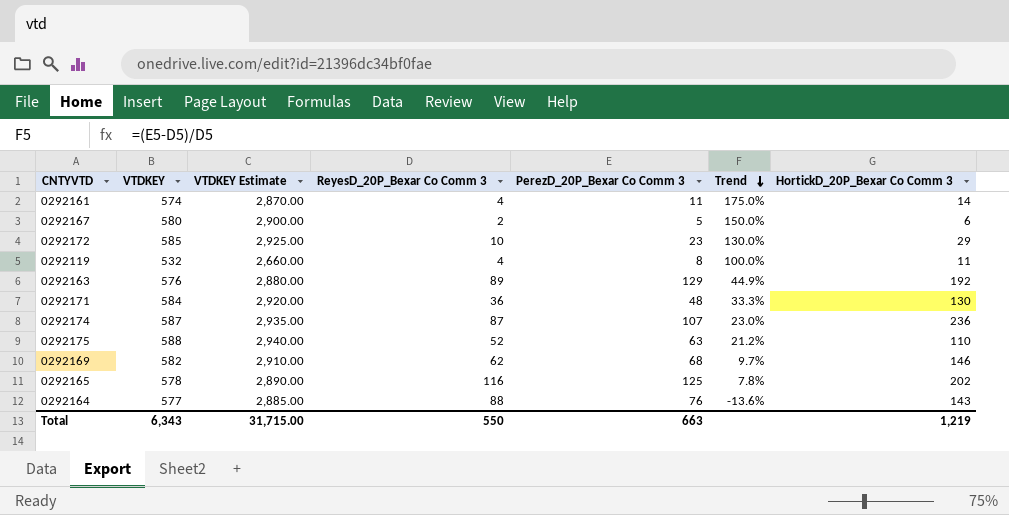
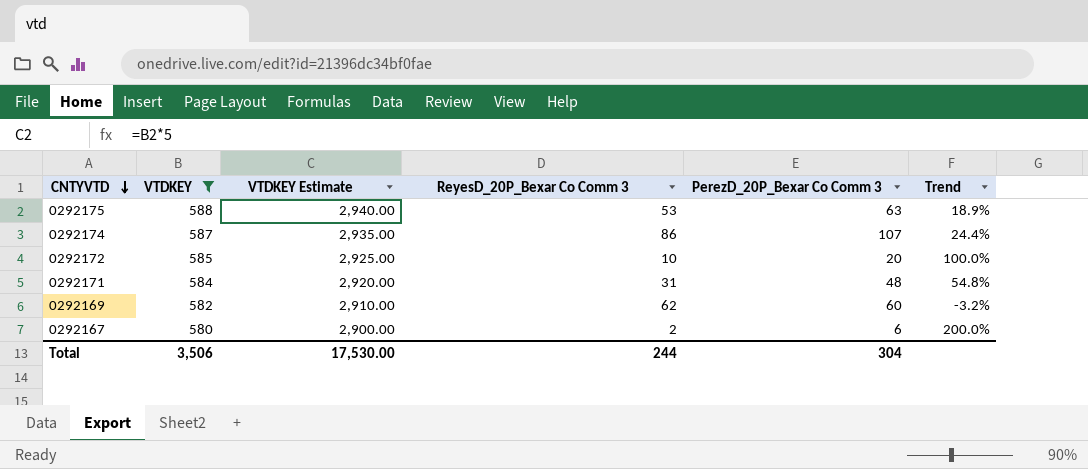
filter: none -> VTDKEY >= 580
row order: Trend descending -> CNTYVTD descending
column HortickD_20P_Bexar Co Comm 3 | position: 7 -> none
0292175 | ReyesD_20P_Bexar Co Comm 3: 52 -> 53
0292175 | Trend: 21.2% -> 18.9%
0292174 | ReyesD_20P_Bexar Co Comm 3: 87 -> 86
0292174 | Trend: 23.0% -> 24.4%
0292172 | PerezD_20P_Bexar Co Comm 3: 23 -> 20
0292172 | Trend: 130.0% -> 100.0%
0292171 | ReyesD_20P_Bexar Co Comm 3: 36 -> 31
0292171 | Trend: 33.3% -> 54.8%
0292169 | PerezD_20P_Bexar Co Comm 3: 68 -> 60
0292169 | Trend: 9.7% -> -3.2%
0292167 | PerezD_20P_Bexar Co Comm 3: 5 -> 6
0292167 | Trend: 150.0% -> 200.0%
Total | VTDKEY: 6,343 -> 3,506
Total | VTDKEY Estimate: 31,715.00 -> 17,530.00
Total | ReyesD_20P_Bexar Co Comm 3: 550 -> 244
Total | PerezD_20P_Bexar Co Comm 3: 663 -> 304

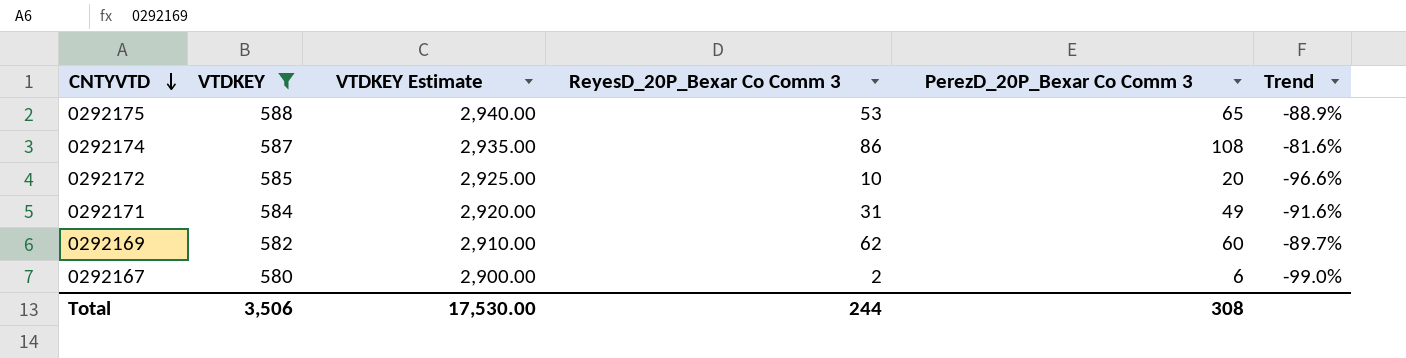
column Trend | formula: ([PerezD_20P_Bexar Co Comm 3] - [ReyesD_20P_Bexar Co Comm 3]) / [ReyesD_20P_Bexar Co Comm 3] -> ([PerezD_20P_Bexar Co Comm 3] - [VTDKEY]) / [VTDKEY]
0292175 | PerezD_20P_Bexar Co Comm 3: 63 -> 65
0292174 | PerezD_20P_Bexar Co Comm 3: 107 -> 108
0292171 | PerezD_20P_Bexar Co Comm 3: 48 -> 49
Total | PerezD_20P_Bexar Co Comm 3: 304 -> 308

